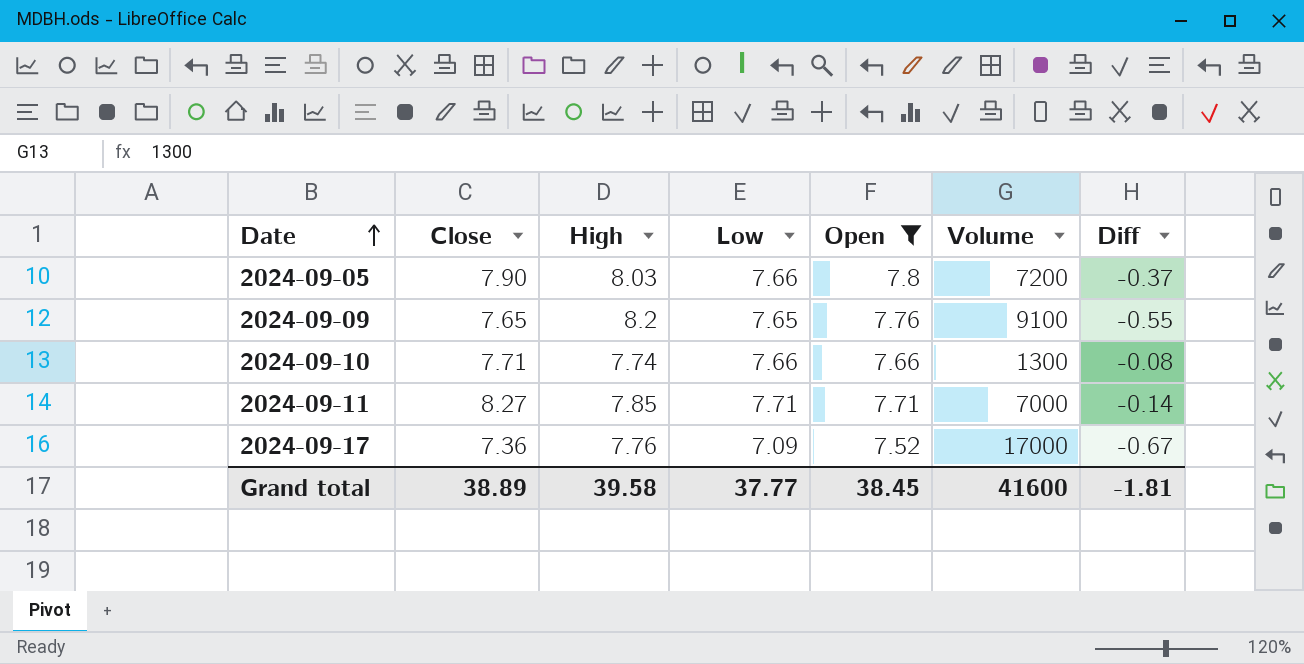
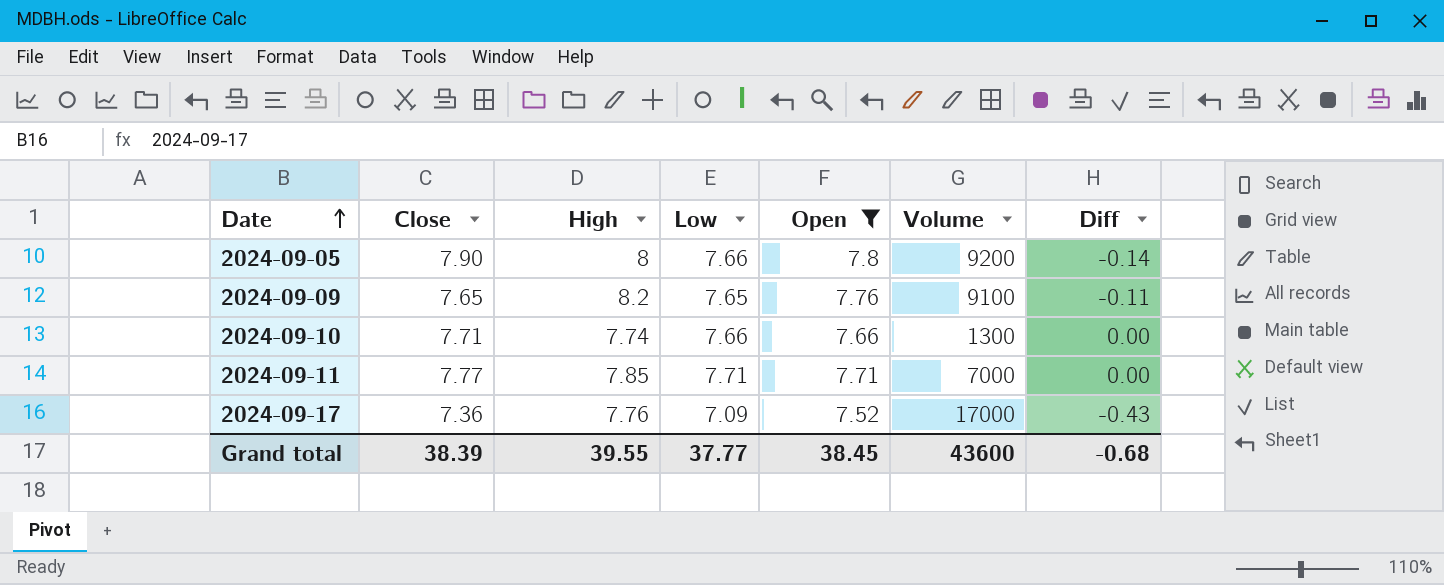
column Diff | formula: [Low] - [High] -> [Low] - [Open]
2024-09-05 | High: 8.03 -> 8
2024-09-05 | Volume: 7200 -> 9200
2024-09-11 | Close: 8.27 -> 7.77
Grand total | Close: 38.89 -> 38.39
Grand total | High: 39.58 -> 39.55
Grand total | Volume: 41600 -> 43600
Grand total | Diff: -1.81 -> -0.68

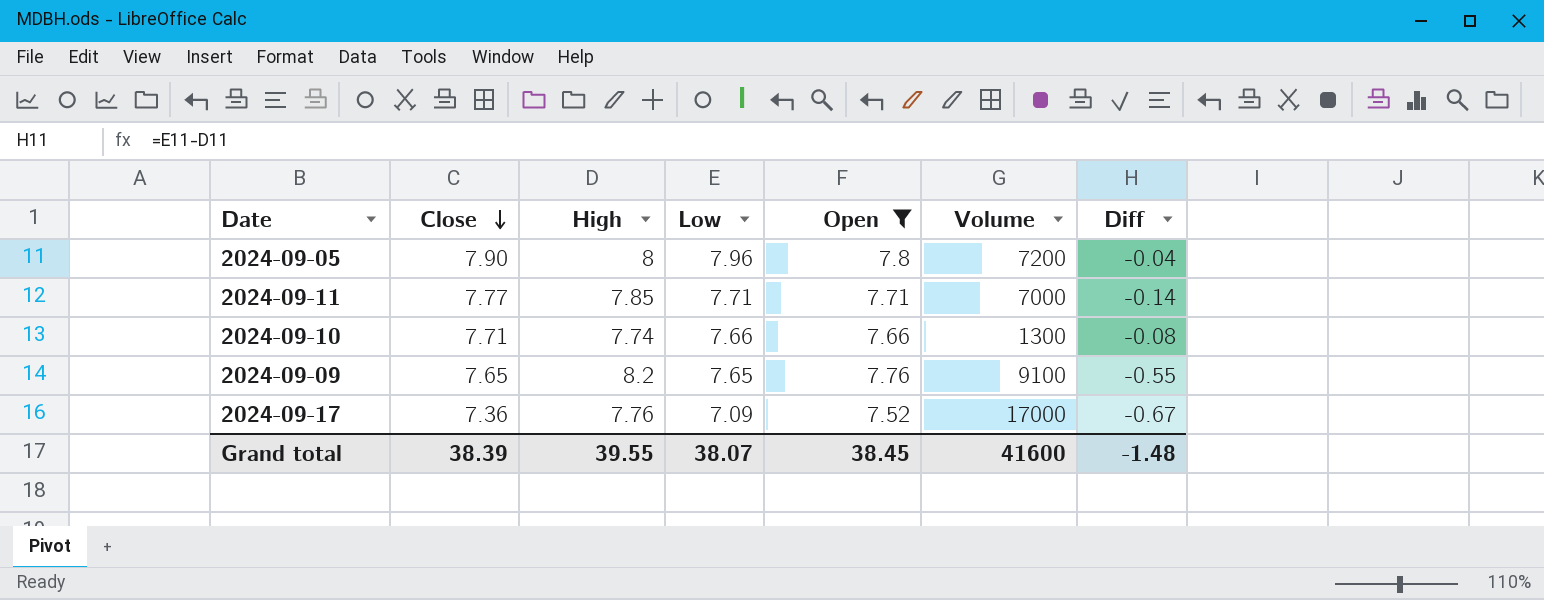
row order: Date ascending -> Close descending
column Diff | formula: [Low] - [Open] -> [Low] - [High]
2024-09-05 | Low: 7.66 -> 7.96
2024-09-05 | Volume: 9200 -> 7200
Grand total | Low: 37.77 -> 38.07
Grand total | Volume: 43600 -> 41600
Grand total | Diff: -0.68 -> -1.48

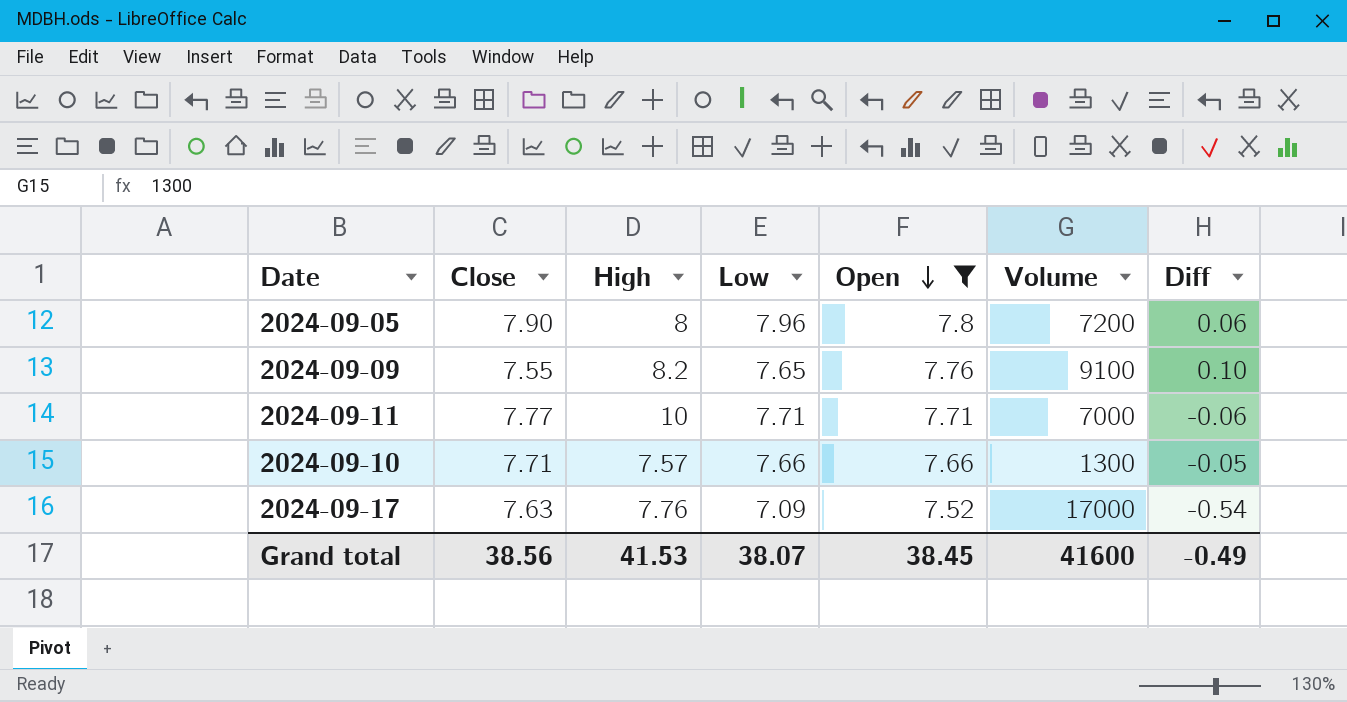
row order: Close descending -> Open descending
column Diff | formula: [Low] - [High] -> [Low] - [Close]
2024-09-09 | Close: 7.65 -> 7.55
2024-09-11 | High: 7.85 -> 10
2024-09-10 | High: 7.74 -> 7.57
2024-09-17 | Close: 7.36 -> 7.63
Grand total | Close: 38.39 -> 38.56
Grand total | High: 39.55 -> 41.53
Grand total | Diff: -1.48 -> -0.49

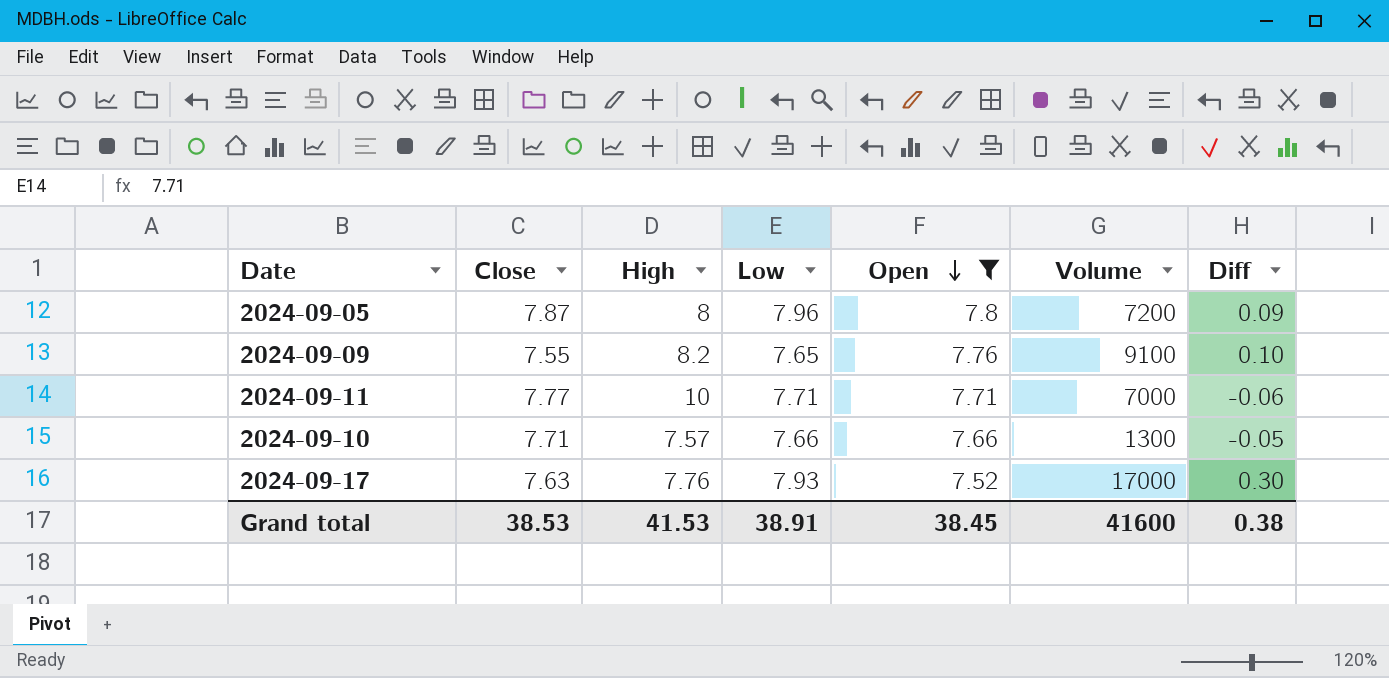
2024-09-05 | Close: 7.90 -> 7.87
2024-09-05 | Diff: 0.06 -> 0.09
2024-09-17 | Low: 7.09 -> 7.93
2024-09-17 | Diff: -0.54 -> 0.30
Grand total | Close: 38.56 -> 38.53
Grand total | Low: 38.07 -> 38.91
Grand total | Diff: -0.49 -> 0.38

